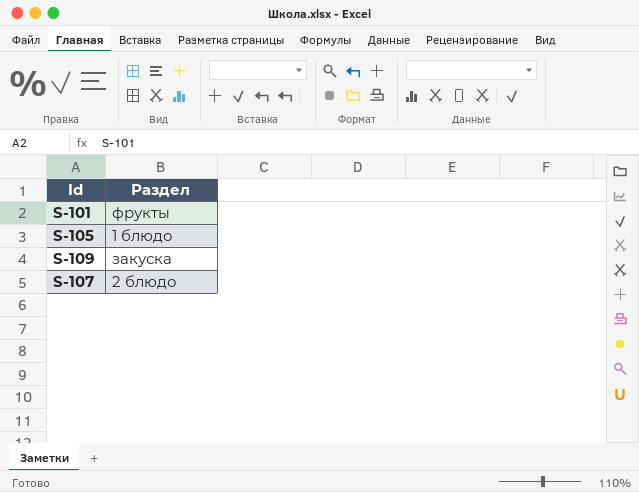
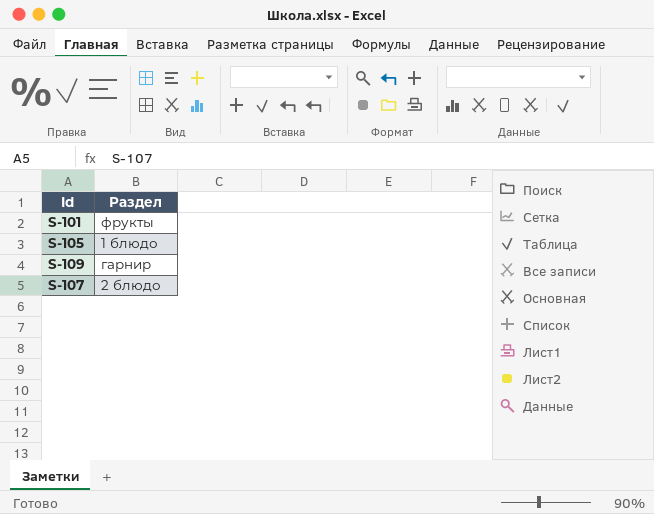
S-109 | Раздел: закуска -> гарнир

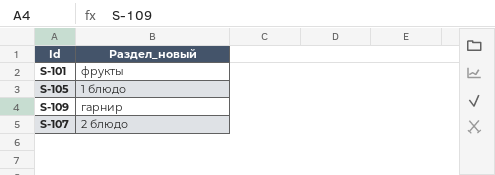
column name: Раздел -> Раздел_новый

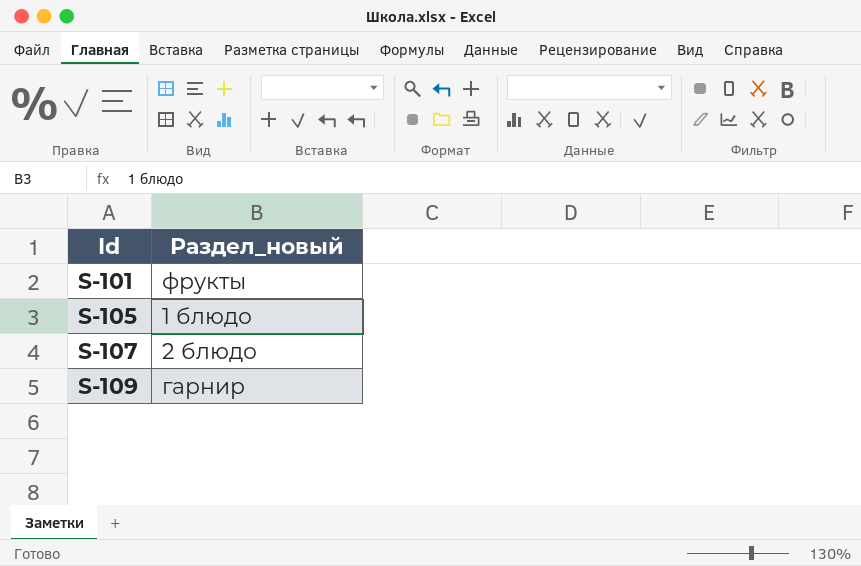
row order: none -> Id ascending

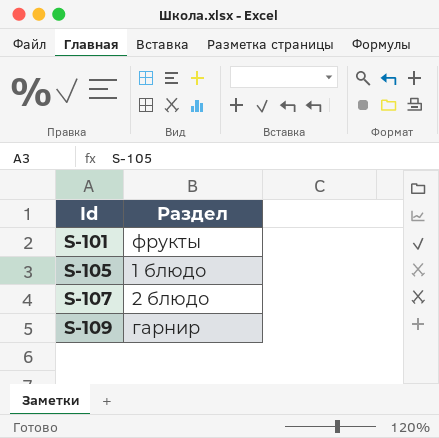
column name: Раздел_новый -> Раздел

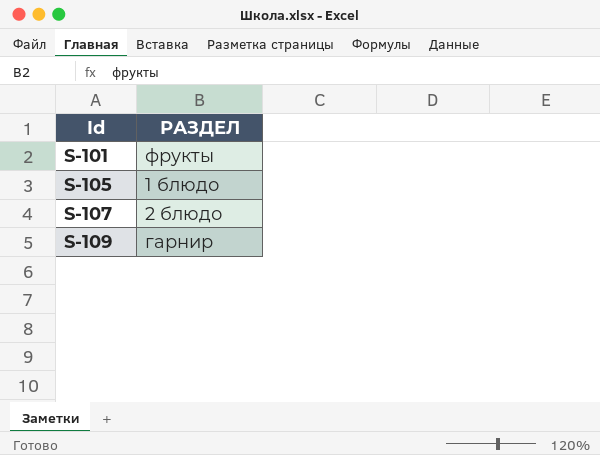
column name: Раздел -> РАЗДЕЛ

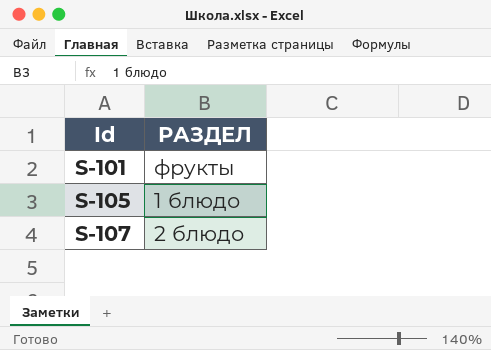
row S-109: гарнир -> none

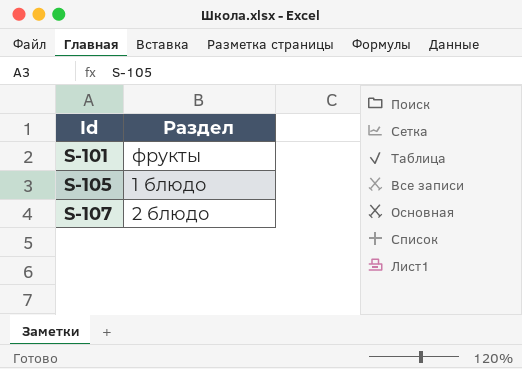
column name: РАЗДЕЛ -> Раздел

